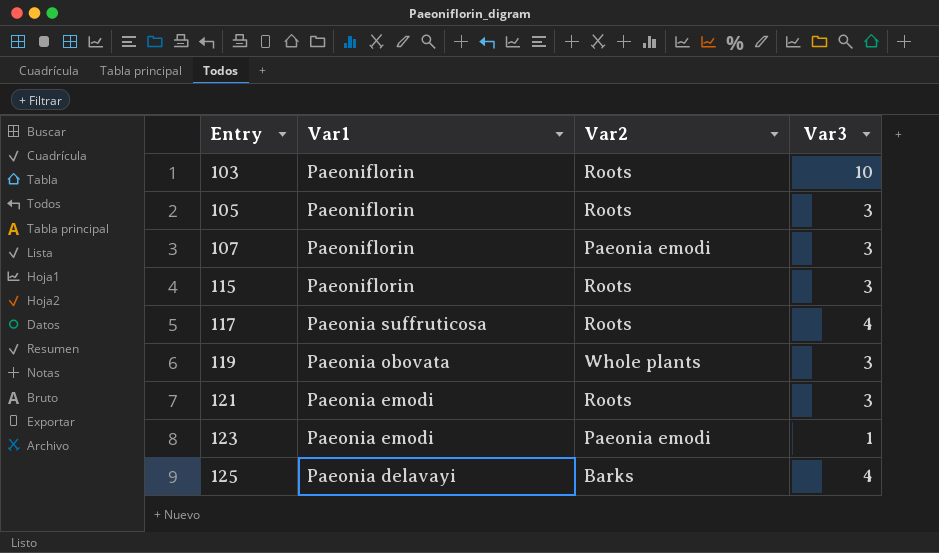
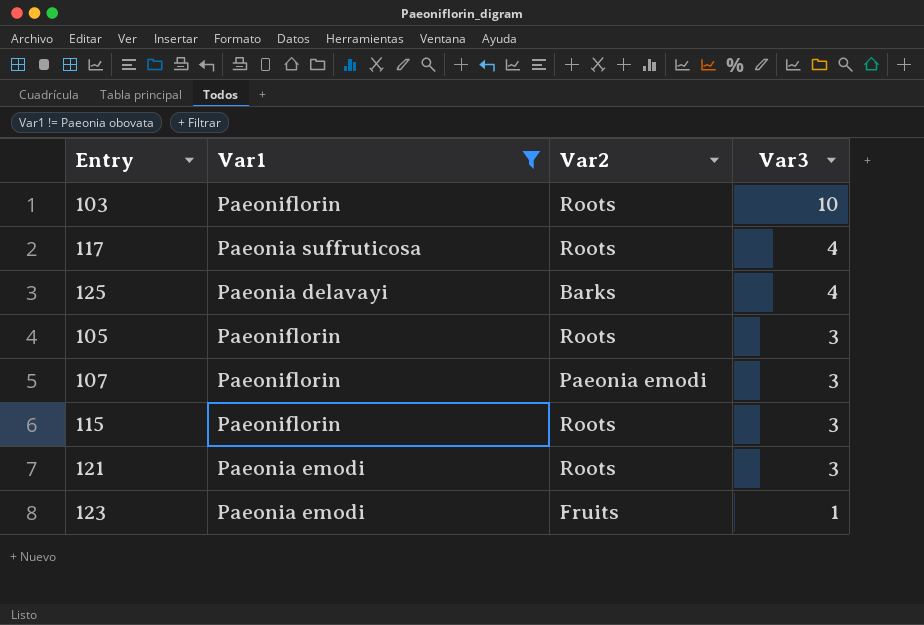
filter: none -> Var1 != Paeonia obovata
row order: Entry ascending -> Var3 descending
123 | Var2: Paeonia emodi -> Fruits

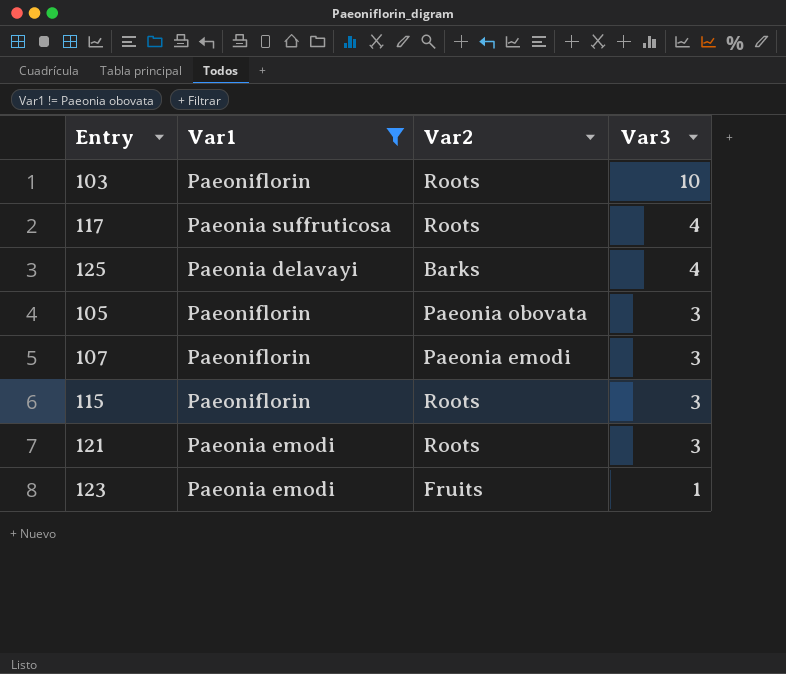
105 | Var2: Roots -> Paeonia obovata

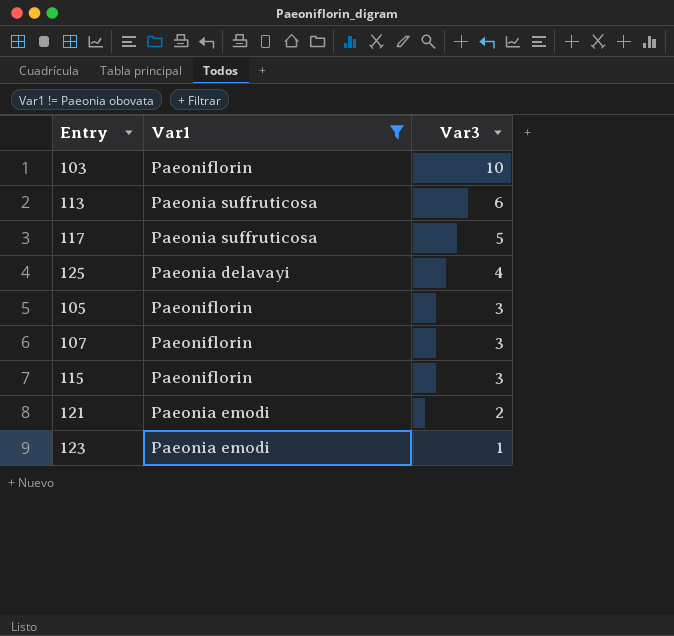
column Var2 | position: 3 -> none
row 113: none -> Paeonia suffruticosa | 6
117 | Var3: 4 -> 5
121 | Var3: 3 -> 2

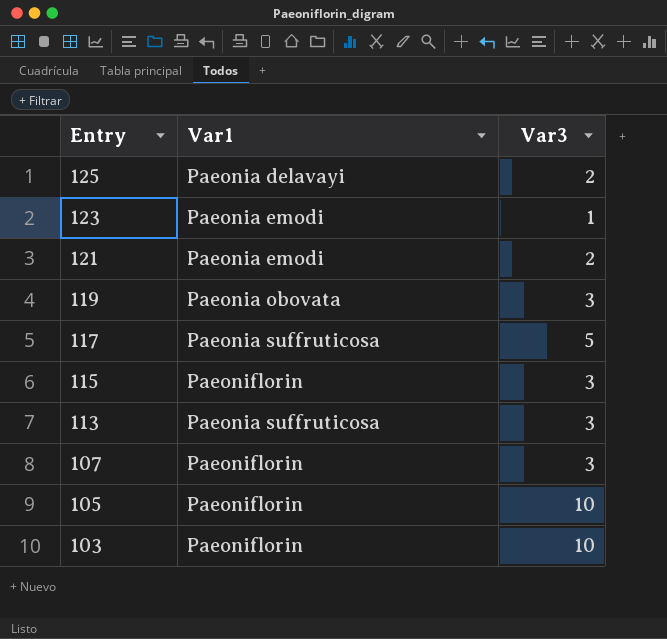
filter: Var1 != Paeonia obovata -> none
row order: Var3 descending -> Entry descending
125 | Var3: 4 -> 2
113 | Var3: 6 -> 3
105 | Var3: 3 -> 10

